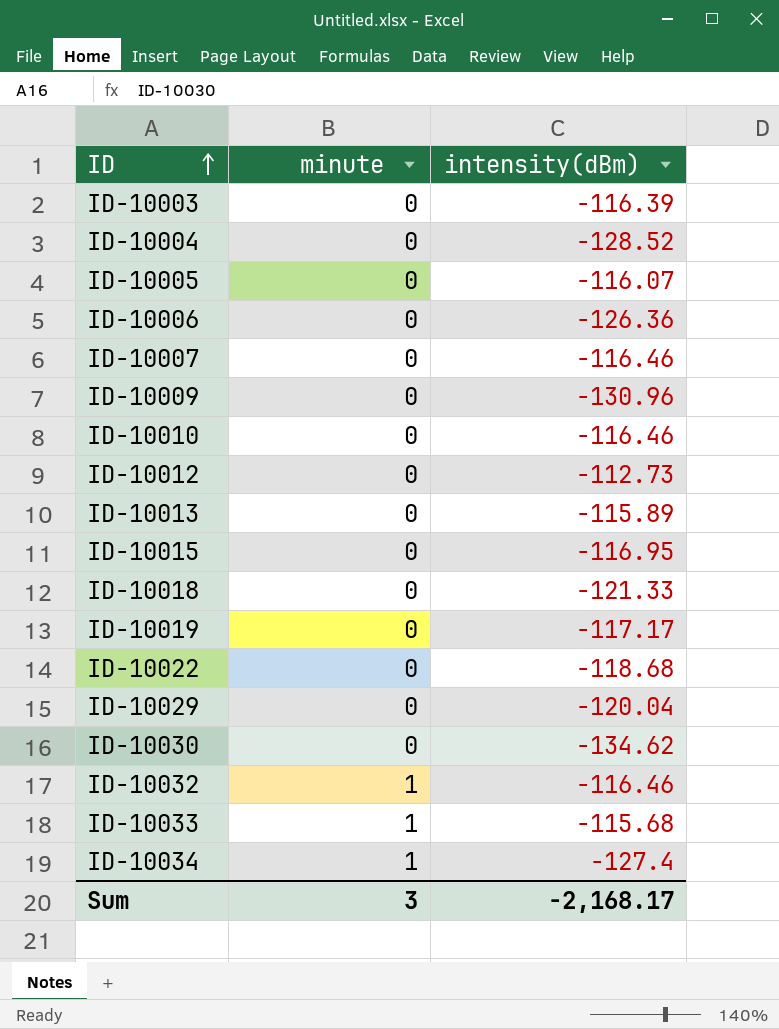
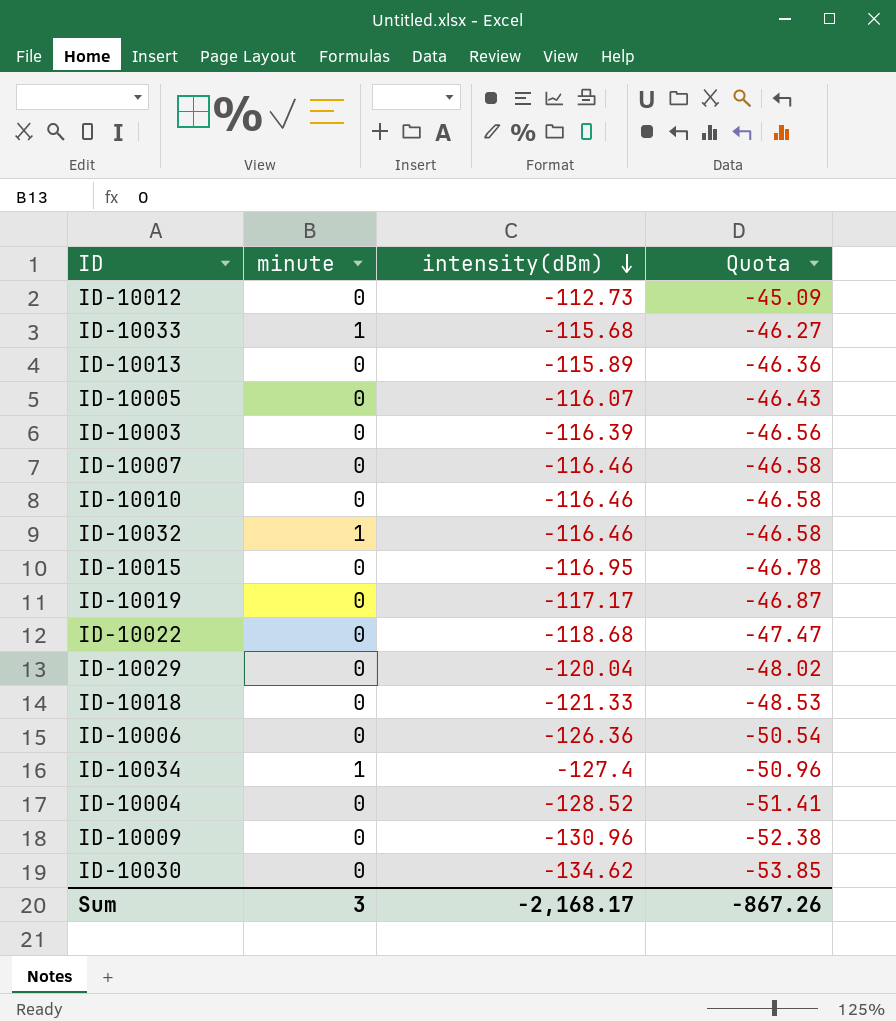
row order: ID ascending -> intensity(dBm) descending
column Quota | formula: none -> [intensity(dBm)] * 0.4

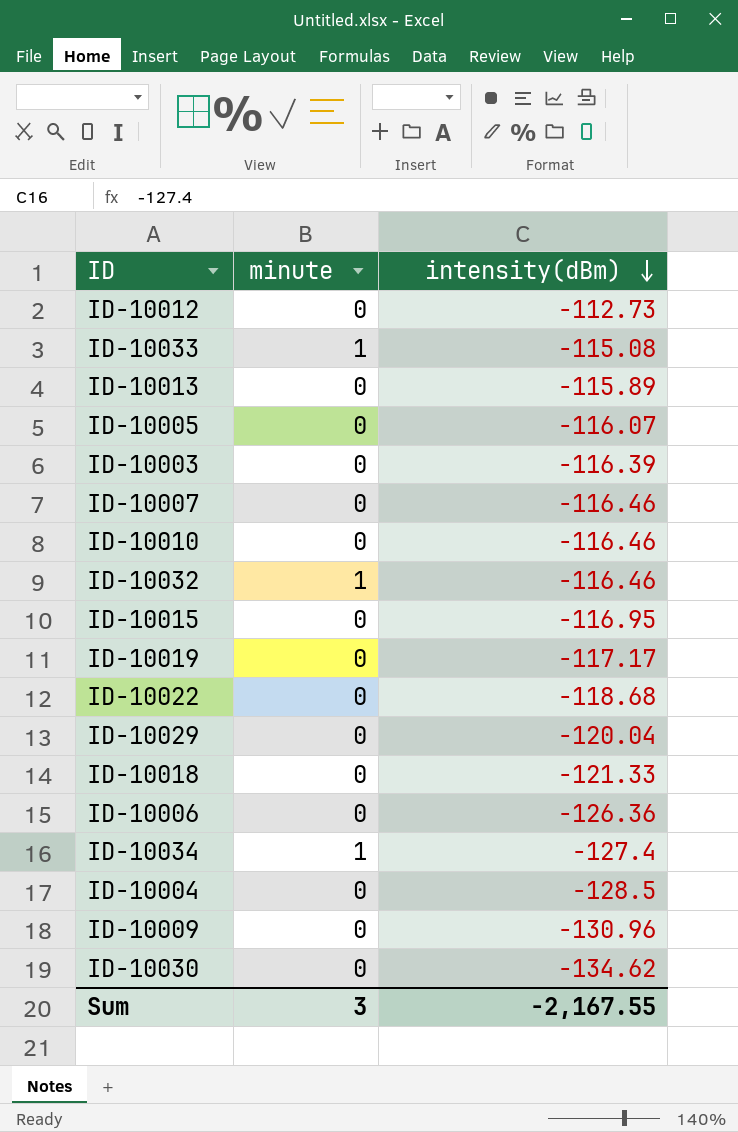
column Quota | formula: [intensity(dBm)] * 0.4 -> none
ID-10033 | intensity(dBm): -115.68 -> -115.08
ID-10004 | intensity(dBm): -128.52 -> -128.5
Sum | intensity(dBm): -2,168.17 -> -2,167.55

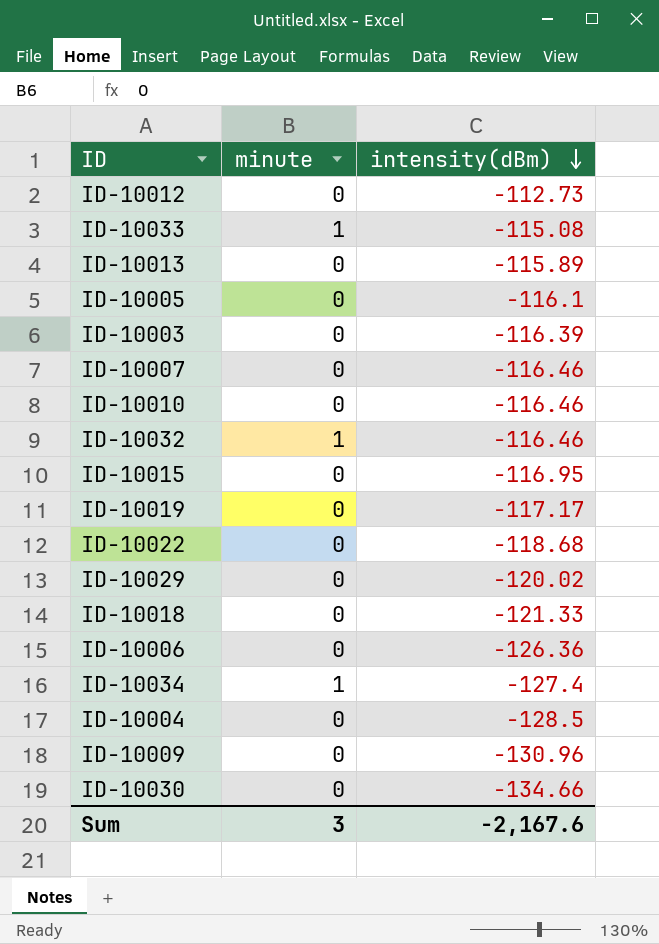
ID-10005 | intensity(dBm): -116.07 -> -116.1
ID-10029 | intensity(dBm): -120.04 -> -120.02
ID-10030 | intensity(dBm): -134.62 -> -134.66
Sum | intensity(dBm): -2,167.55 -> -2,167.6

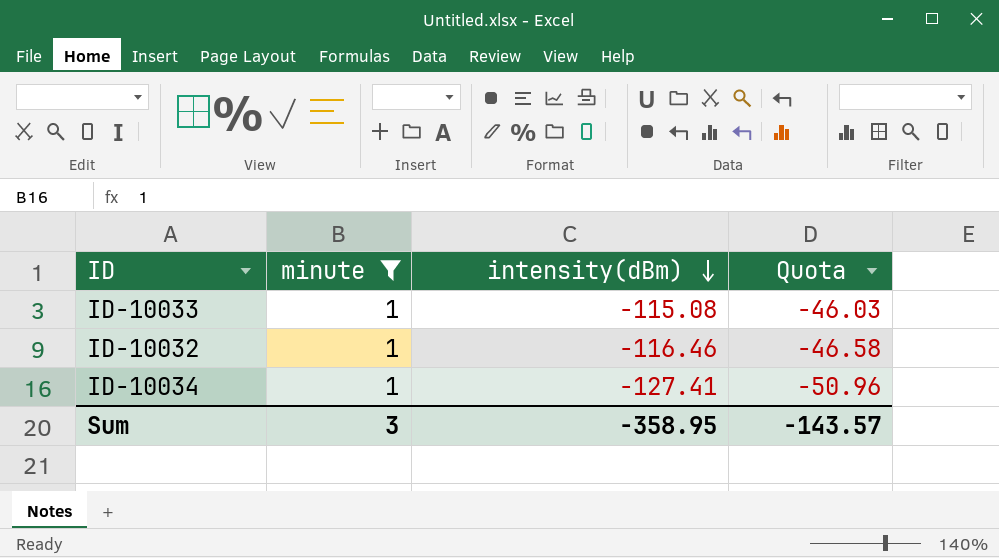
filter: none -> minute = 1
column Quota | formula: none -> [intensity(dBm)] * 0.4
ID-10034 | intensity(dBm): -127.4 -> -127.41
Sum | intensity(dBm): -2,167.6 -> -358.95

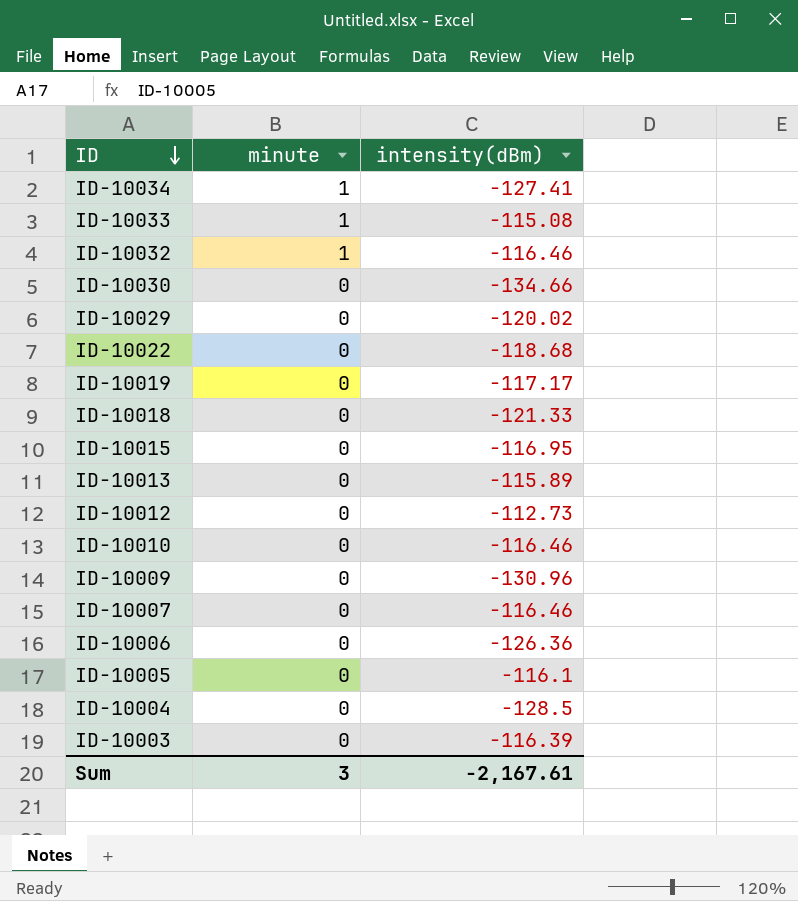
filter: minute = 1 -> none
row order: intensity(dBm) descending -> ID descending
column Quota | formula: [intensity(dBm)] * 0.4 -> none
Sum | intensity(dBm): -358.95 -> -2,167.61

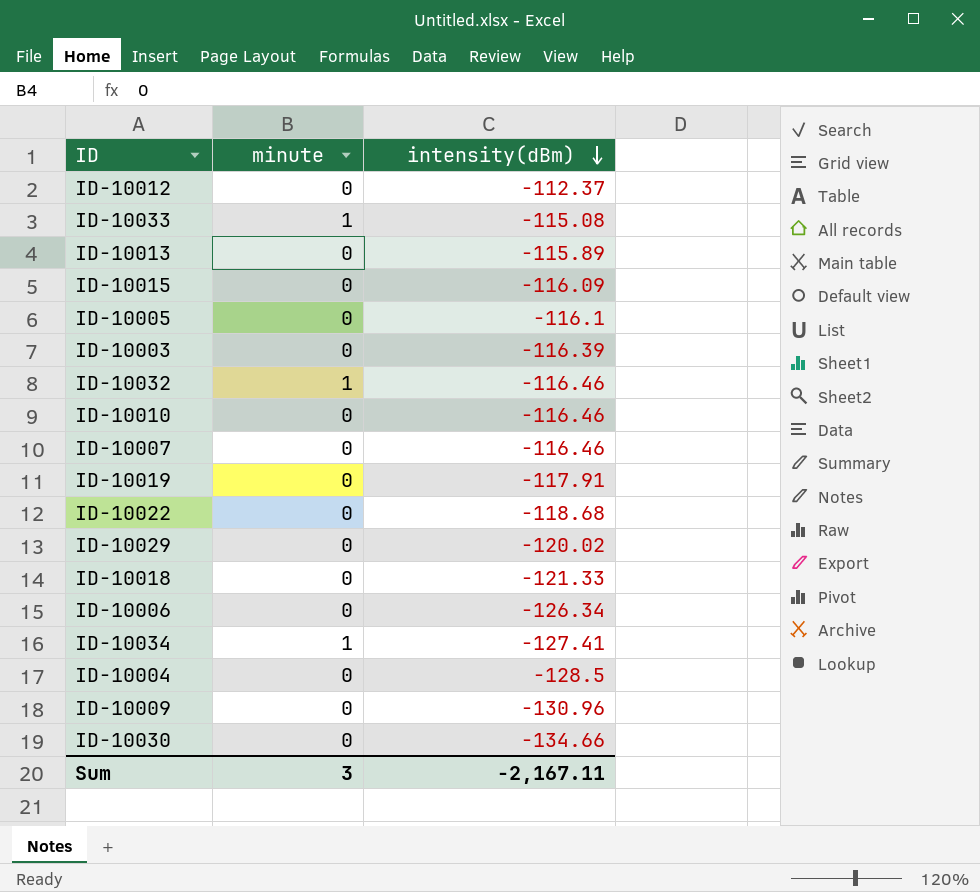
row order: ID descending -> intensity(dBm) descending
ID-10012 | intensity(dBm): -112.73 -> -112.37
ID-10015 | intensity(dBm): -116.95 -> -116.09
ID-10019 | intensity(dBm): -117.17 -> -117.91
ID-10006 | intensity(dBm): -126.36 -> -126.34
Sum | intensity(dBm): -2,167.61 -> -2,167.11

